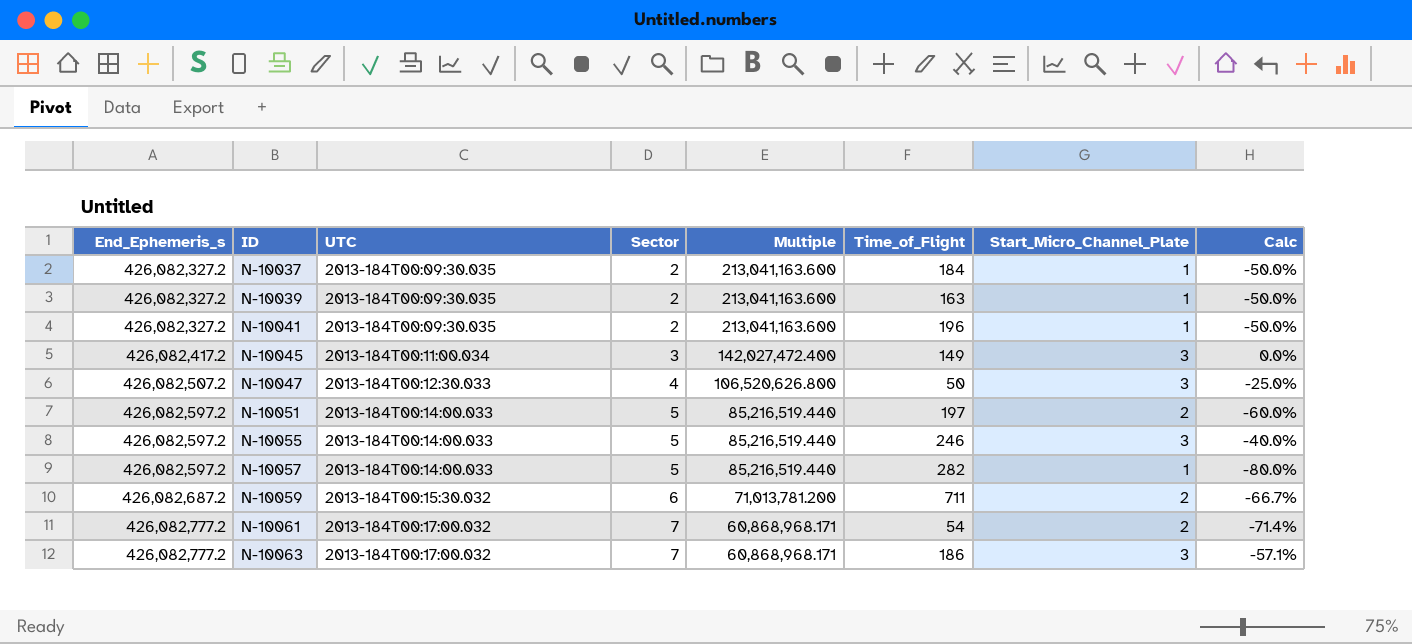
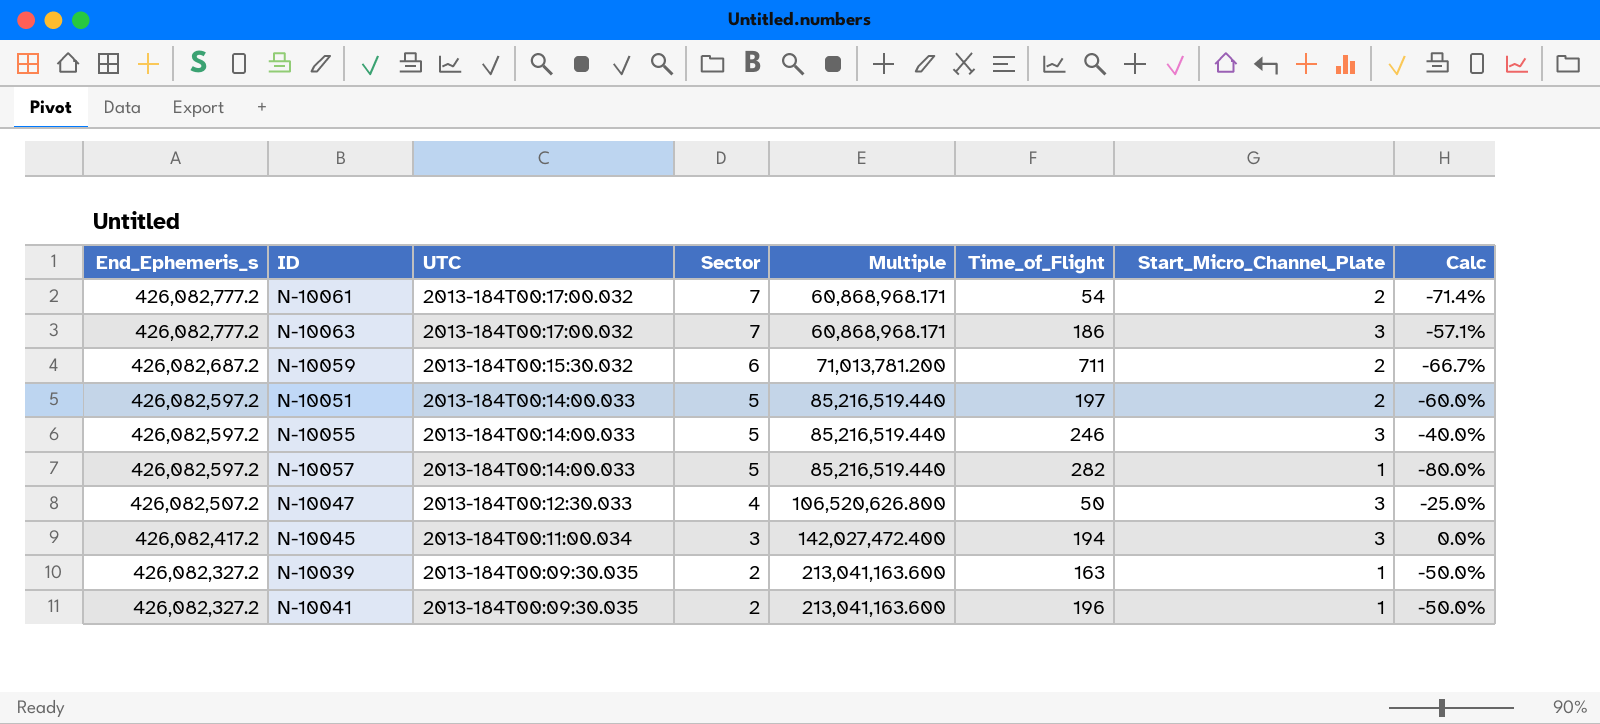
row order: End_Ephemeris_s ascending -> End_Ephemeris_s descending
row N-10037: 426,082,327.2 | 2013-184T00:09:30.035 | 2 | 213,041,163.600 | 184 | 1 | -50.0% -> none
N-10045 | Time_of_Flight: 149 -> 194

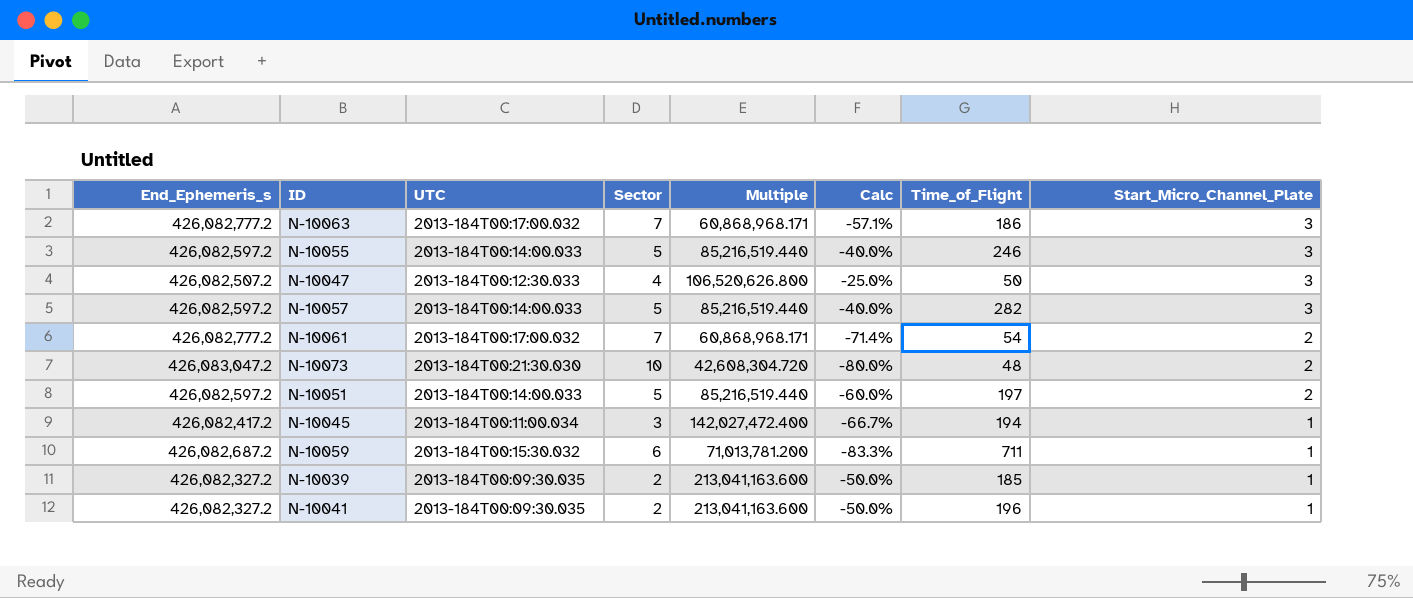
row order: End_Ephemeris_s descending -> Start_Micro_Channel_Plate descending
column Calc | position: 8 -> 6
N-10057 | Calc: -80.0% -> -40.0%
N-10057 | Start_Micro_Channel_Plate: 1 -> 3
row N-10073: none -> 426,083,047.2 | 2013-184T00:21:30.030 | 10 | 42,608,304.720 | -80.0% | 48 | 2
N-10045 | Calc: 0.0% -> -66.7%
N-10045 | Start_Micro_Channel_Plate: 3 -> 1
N-10059 | Calc: -66.7% -> -83.3%
N-10059 | Start_Micro_Channel_Plate: 2 -> 1
N-10039 | Time_of_Flight: 163 -> 185

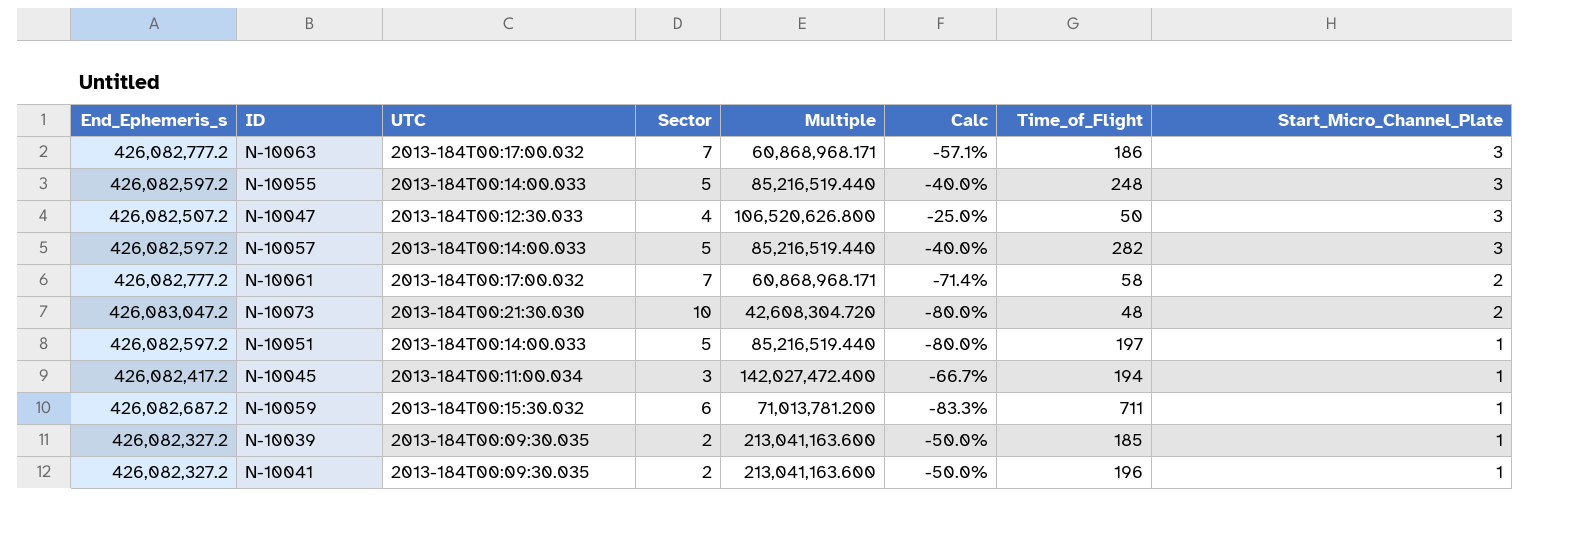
N-10055 | Time_of_Flight: 246 -> 248
N-10061 | Time_of_Flight: 54 -> 58
N-10051 | Calc: -60.0% -> -80.0%
N-10051 | Start_Micro_Channel_Plate: 2 -> 1

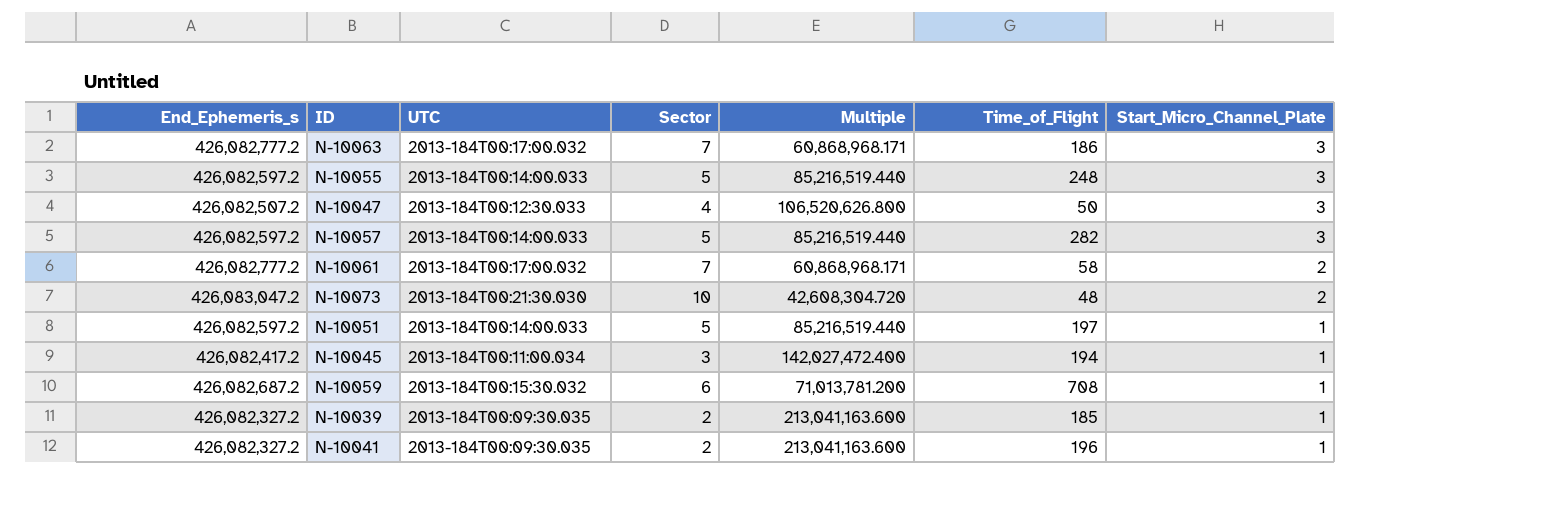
column Calc | formula: ([Start_Micro_Channel_Plate] - [Sector]) / [Sector] -> none
N-10059 | Time_of_Flight: 711 -> 708

